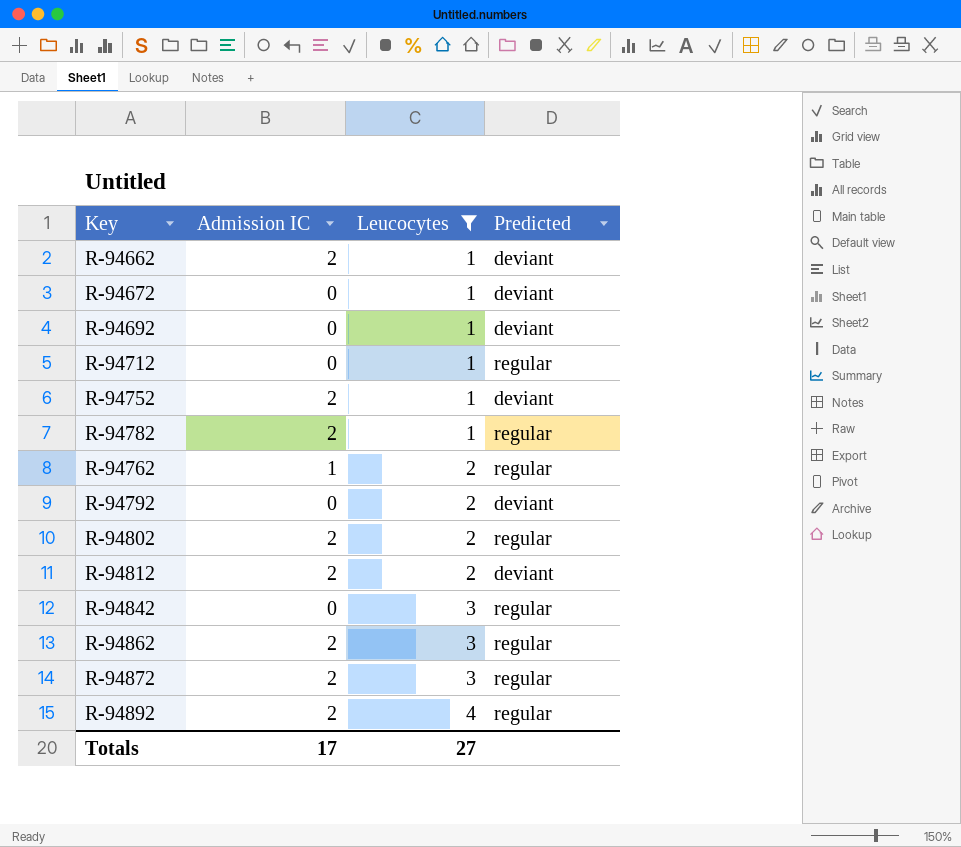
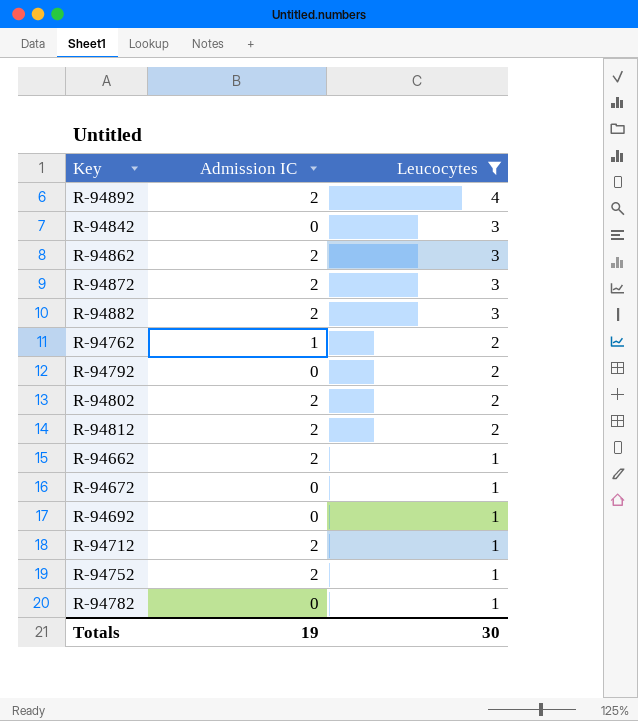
row order: Leucocytes ascending -> Leucocytes descending
column Predicted | position: 4 -> none
row R-94882: none -> 2 | 3
R-94712 | Admission IC: 0 -> 2
R-94782 | Admission IC: 2 -> 0
Totals | Admission IC: 17 -> 19
Totals | Leucocytes: 27 -> 30

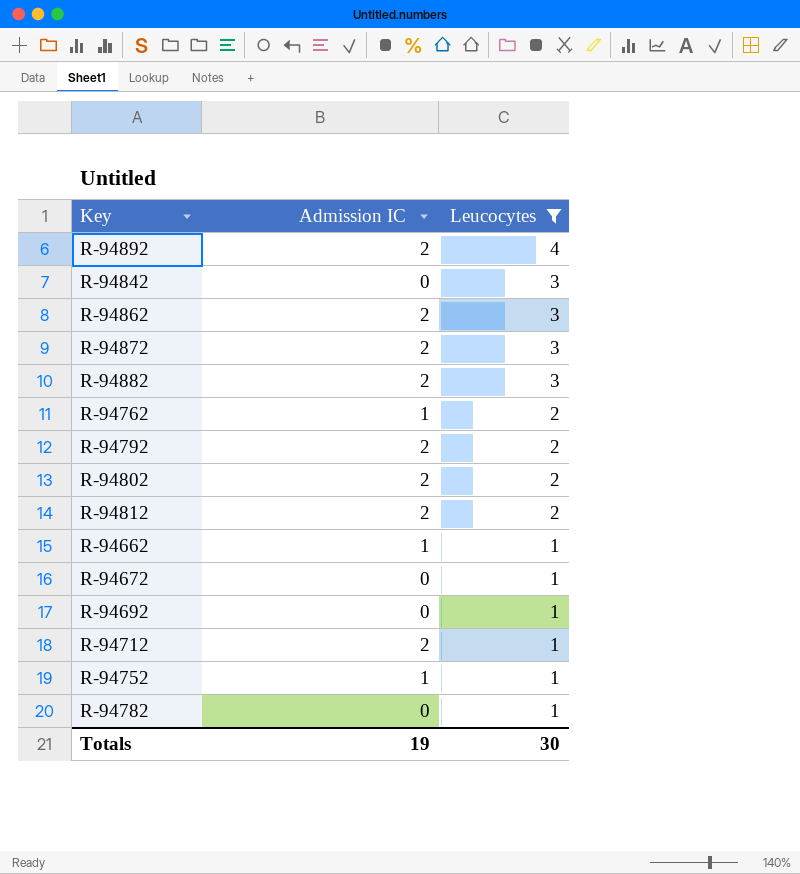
R-94792 | Admission IC: 0 -> 2
R-94662 | Admission IC: 2 -> 1
R-94752 | Admission IC: 2 -> 1

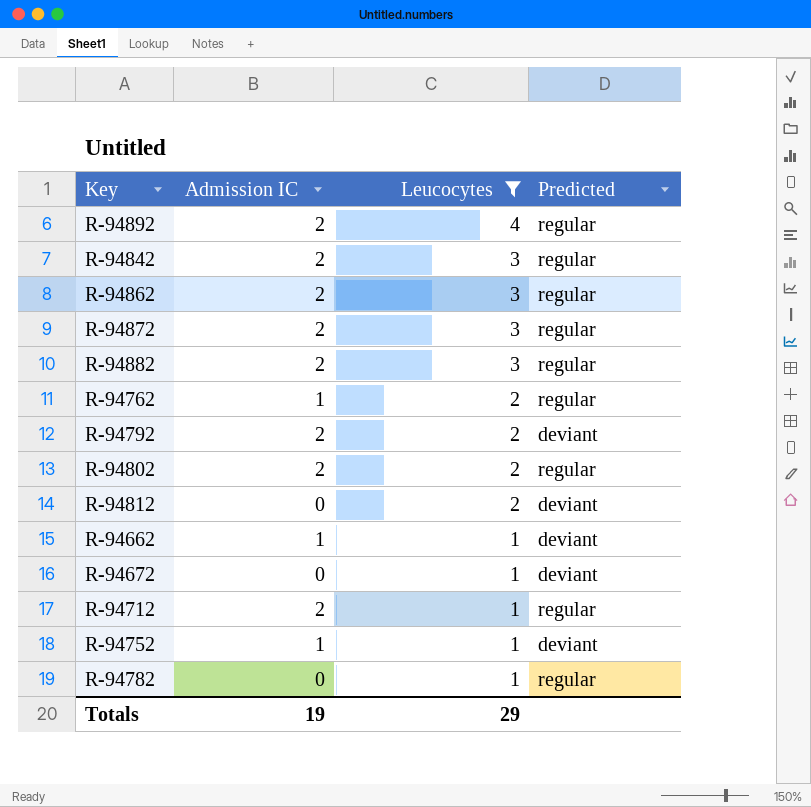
column Predicted | position: none -> 4
row R-94692: 0 | 1 -> none
R-94842 | Admission IC: 0 -> 2
R-94812 | Admission IC: 2 -> 0
Totals | Leucocytes: 30 -> 29

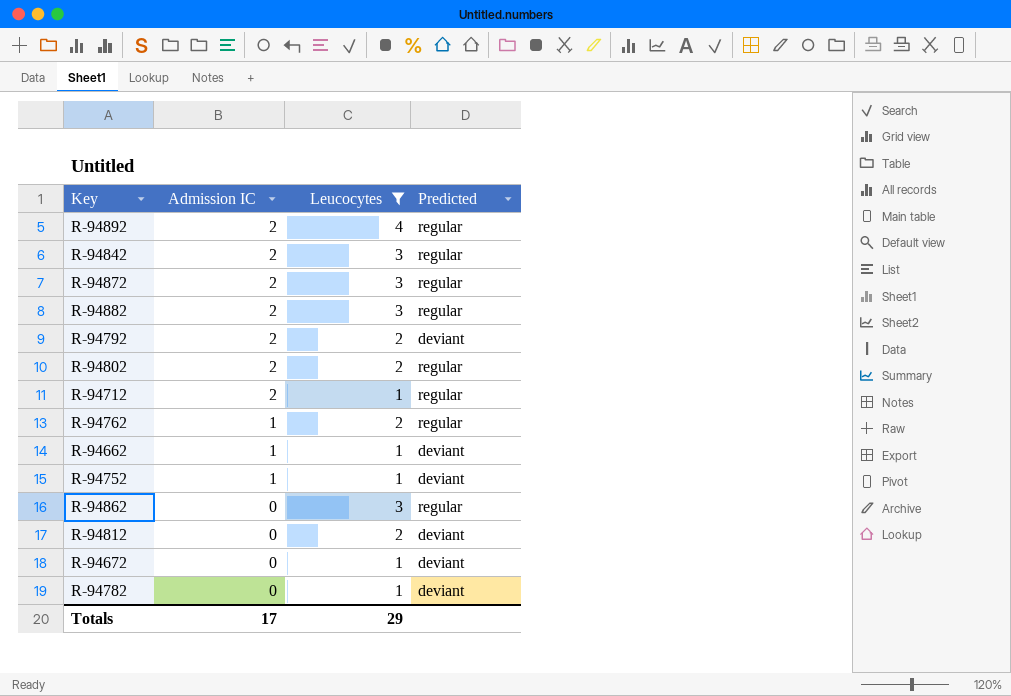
row order: Leucocytes descending -> Admission IC descending
R-94862 | Admission IC: 2 -> 0
R-94782 | Predicted: regular -> deviant
Totals | Admission IC: 19 -> 17

